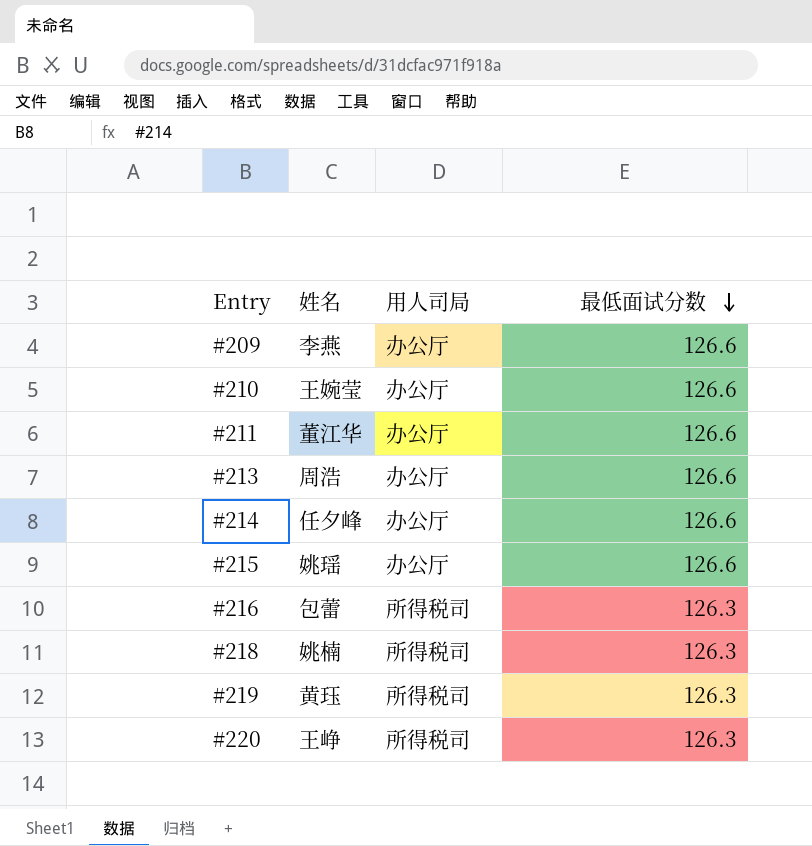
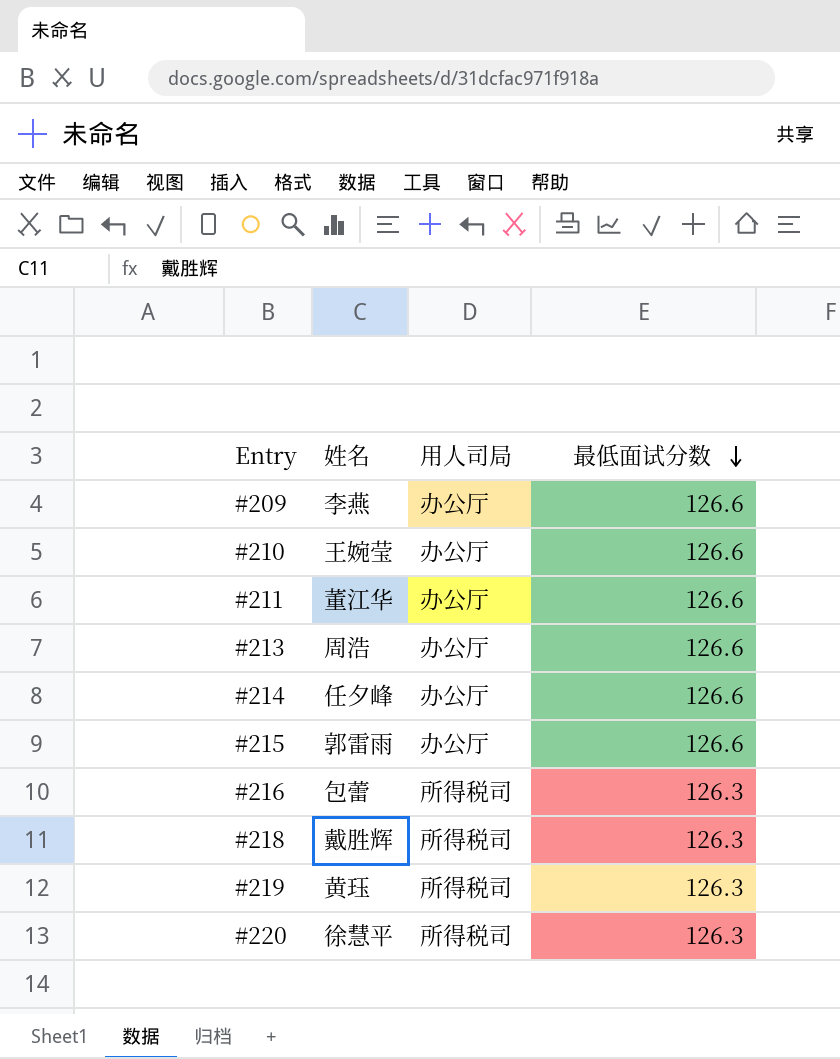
#215 | 姓名: 姚瑶 -> 郭雷雨
#218 | 姓名: 姚楠 -> 戴胜辉
#220 | 姓名: 王峥 -> 徐慧平

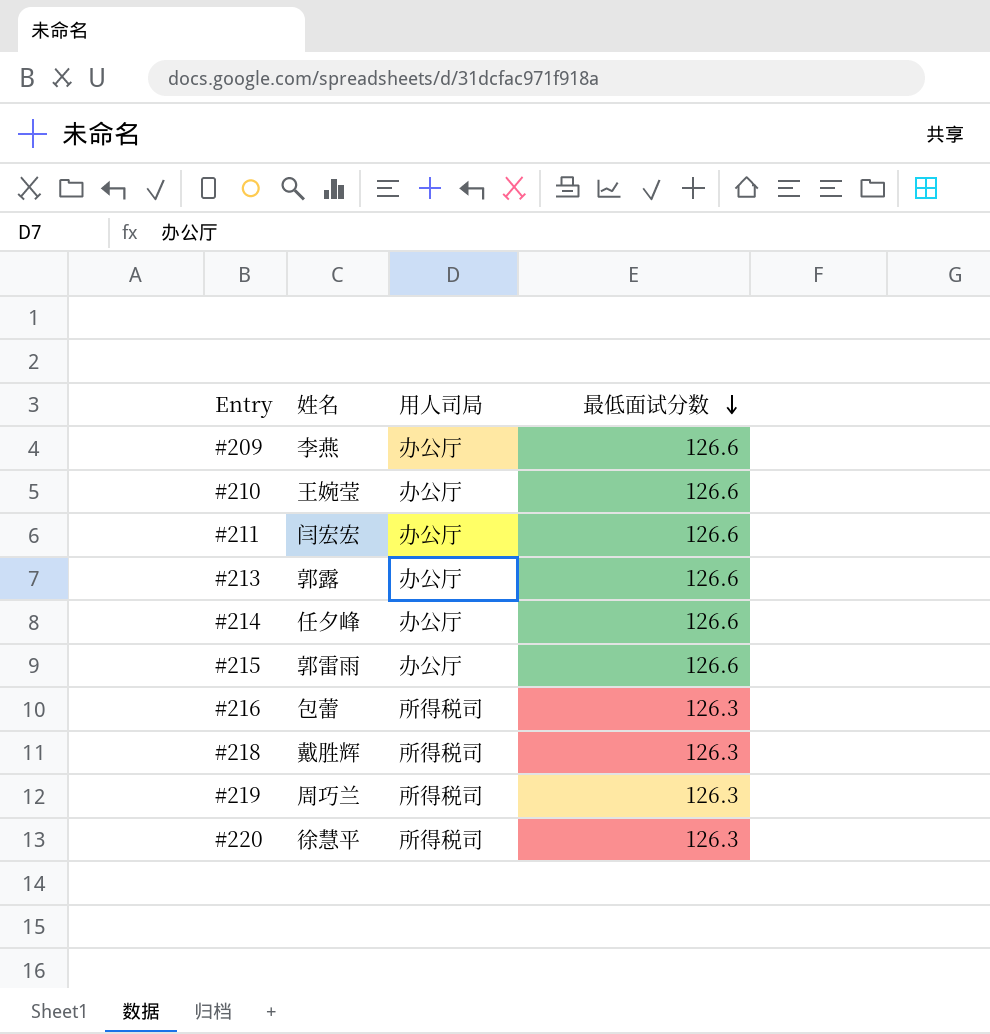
#211 | 姓名: 董江华 -> 闫宏宏
#213 | 姓名: 周浩 -> 郭露
#219 | 姓名: 黄珏 -> 周巧兰

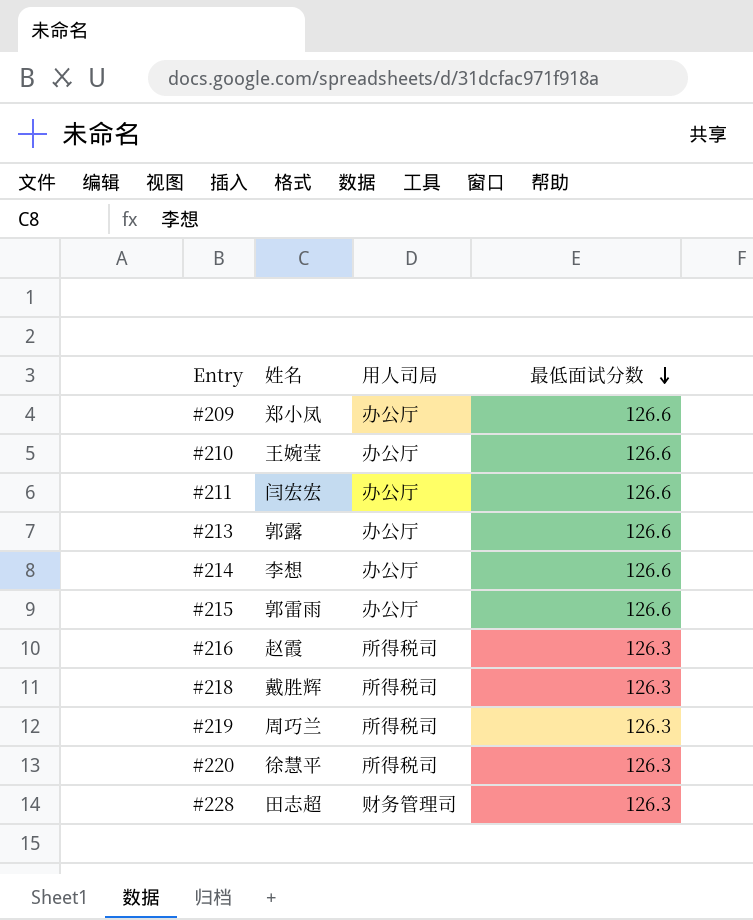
#209 | 姓名: 李燕 -> 郑小凤
#214 | 姓名: 任夕峰 -> 李想
#216 | 姓名: 包蕾 -> 赵霞
row #228: none -> 田志超 | 财务管理司 | 126.3

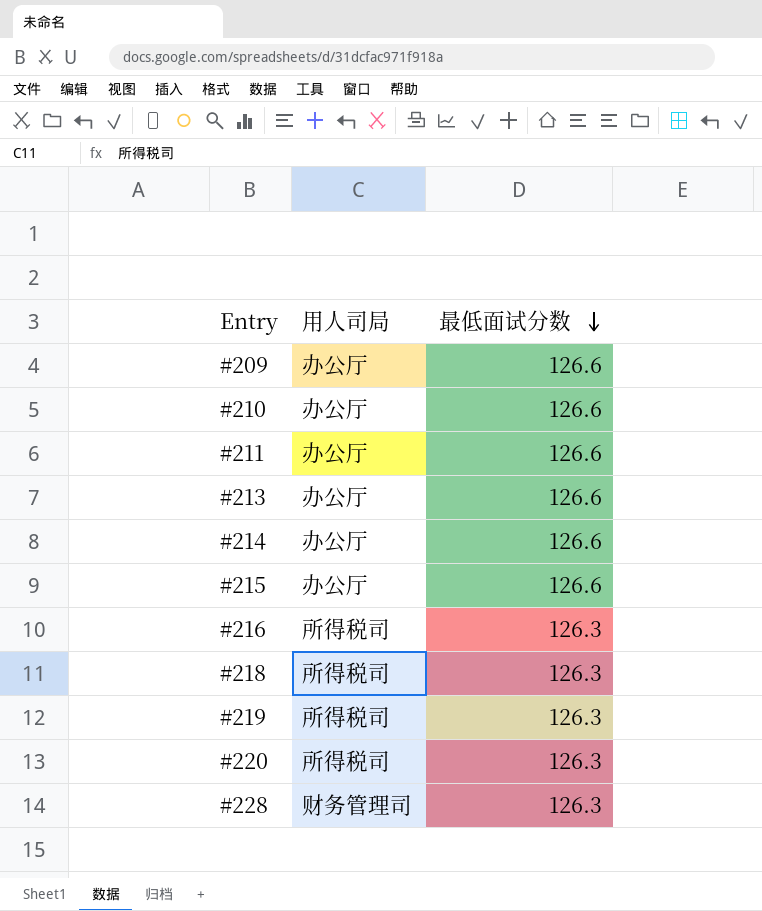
column 姓名 | position: 2 -> none

